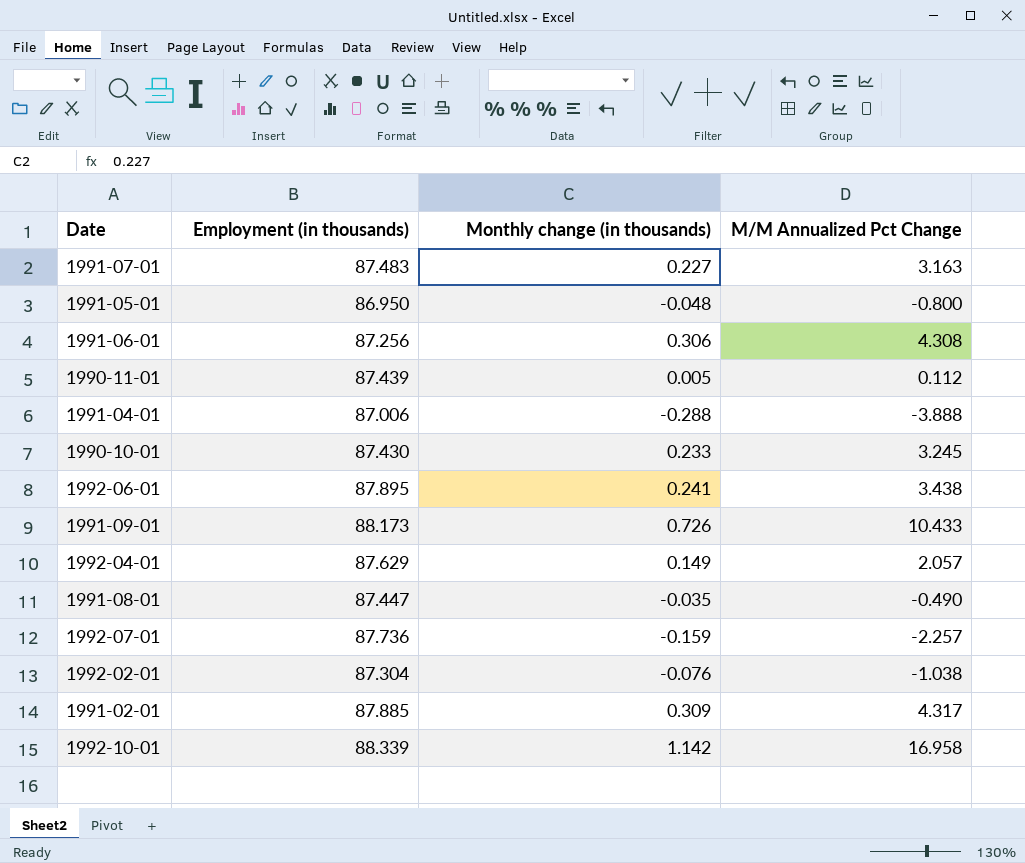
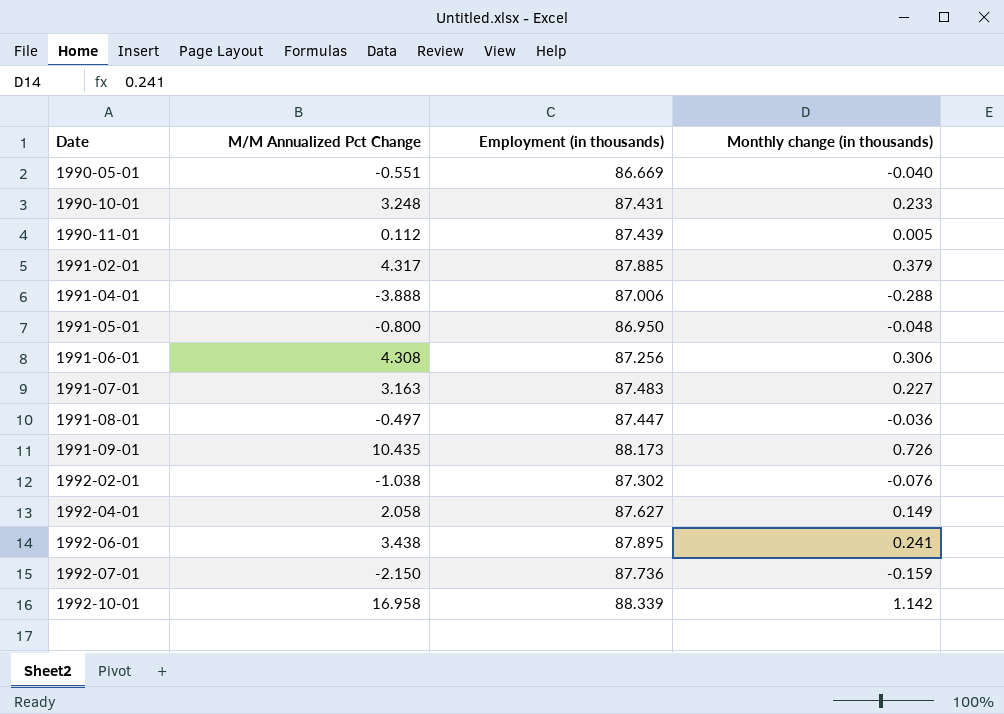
row order: none -> Date ascending
column M/M Annualized Pct Change | position: 4 -> 2
row 1990-05-01: none -> -0.551 | 86.669 | -0.040
1990-10-01 | M/M Annualized Pct Change: 3.245 -> 3.248
1990-10-01 | Employment (in thousands): 87.430 -> 87.431
1991-02-01 | Monthly change (in thousands): 0.309 -> 0.379
1991-08-01 | M/M Annualized Pct Change: -0.490 -> -0.497
1991-08-01 | Monthly change (in thousands): -0.035 -> -0.036
1991-09-01 | M/M Annualized Pct Change: 10.433 -> 10.435
1992-02-01 | Employment (in thousands): 87.304 -> 87.302
1992-04-01 | M/M Annualized Pct Change: 2.057 -> 2.058
1992-04-01 | Employment (in thousands): 87.629 -> 87.627
1992-07-01 | M/M Annualized Pct Change: -2.257 -> -2.150

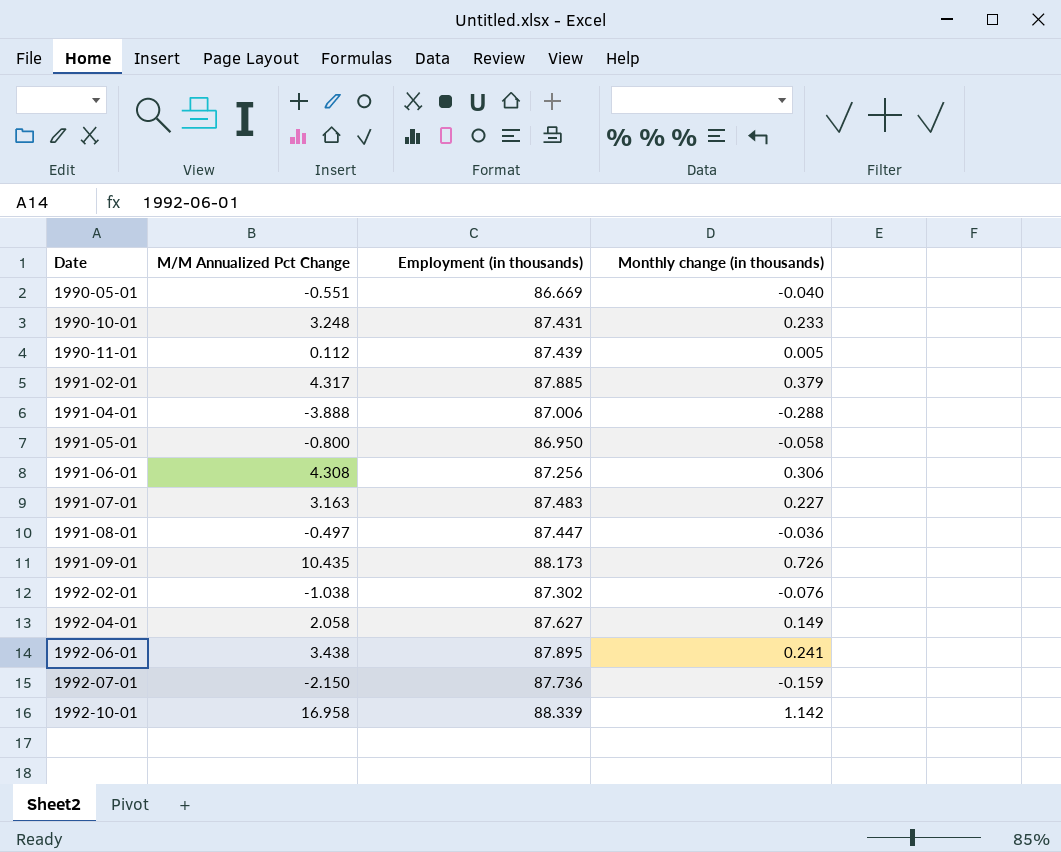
1991-05-01 | Monthly change (in thousands): -0.048 -> -0.058

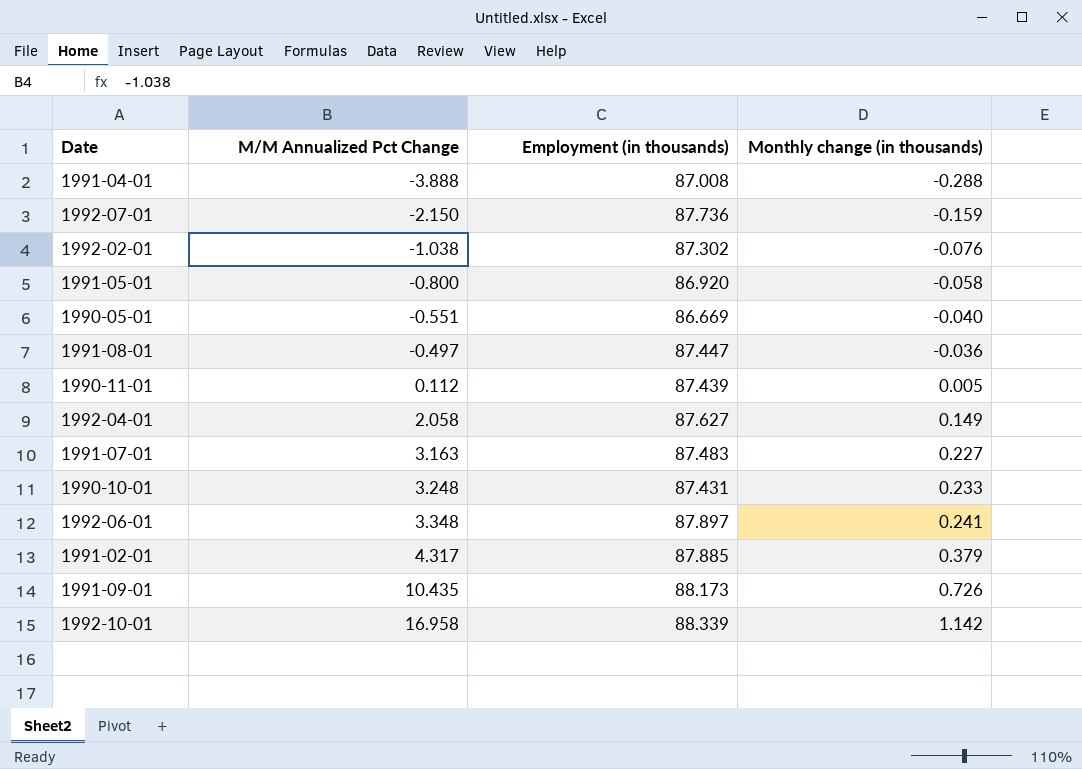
row order: Date ascending -> M/M Annualized Pct Change ascending
row 1991-06-01: 4.308 | 87.256 | 0.306 -> none
1991-04-01 | Employment (in thousands): 87.006 -> 87.008
1991-05-01 | Employment (in thousands): 86.950 -> 86.920
1992-06-01 | M/M Annualized Pct Change: 3.438 -> 3.348
1992-06-01 | Employment (in thousands): 87.895 -> 87.897

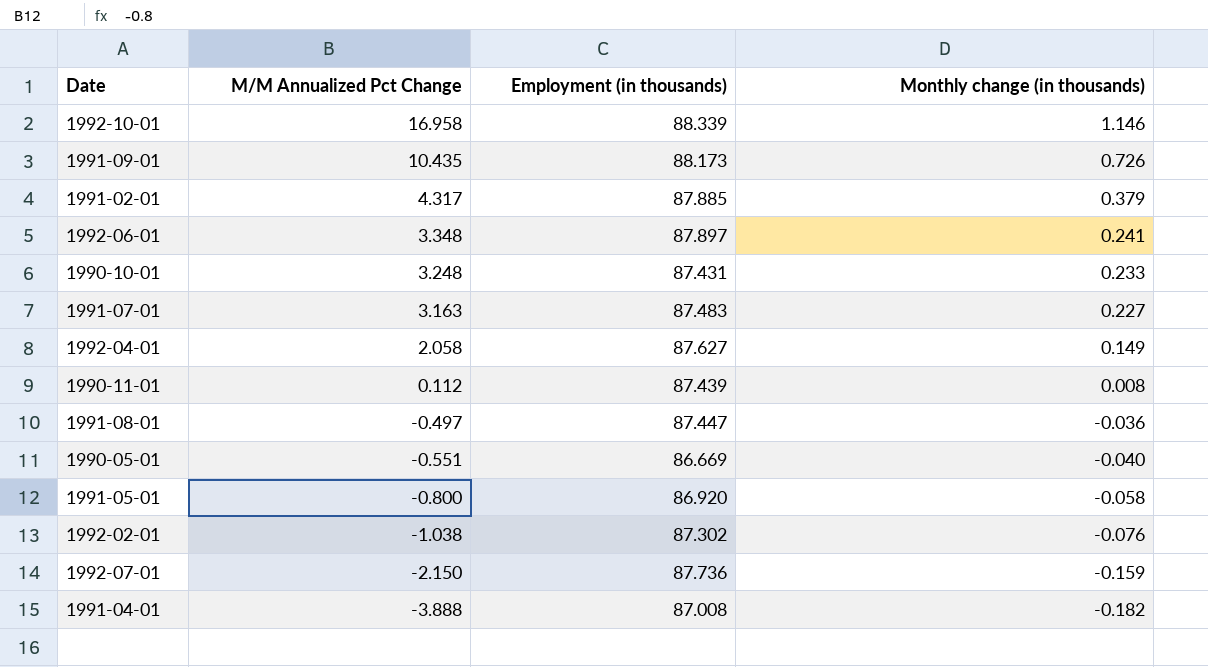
row order: M/M Annualized Pct Change ascending -> M/M Annualized Pct Change descending
1992-10-01 | Monthly change (in thousands): 1.142 -> 1.146
1990-11-01 | Monthly change (in thousands): 0.005 -> 0.008
1991-04-01 | Monthly change (in thousands): -0.288 -> -0.182

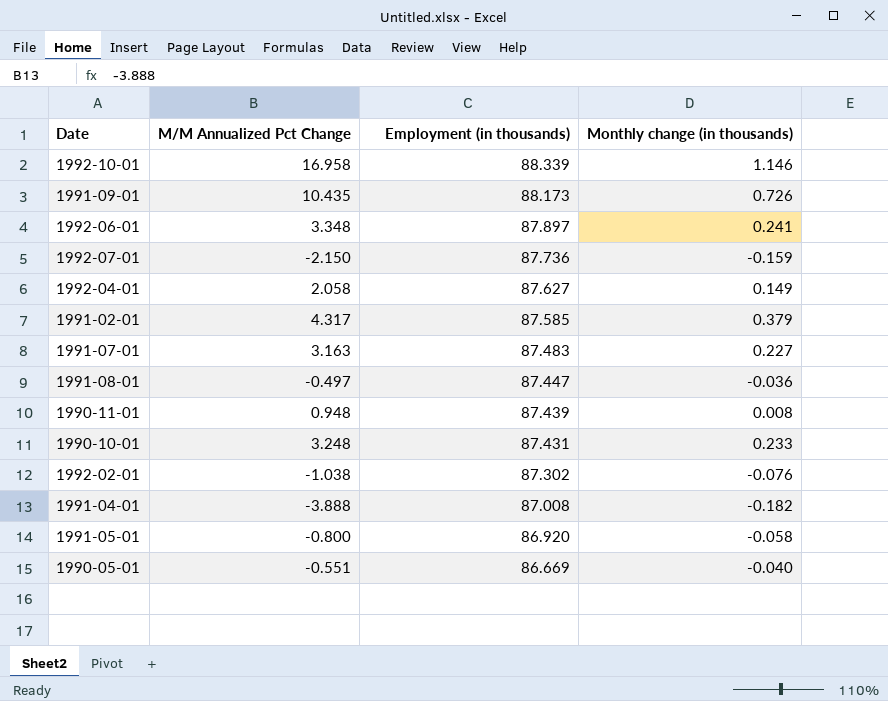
row order: M/M Annualized Pct Change descending -> Employment (in thousands) descending
1991-02-01 | Employment (in thousands): 87.885 -> 87.585
1990-11-01 | M/M Annualized Pct Change: 0.112 -> 0.948

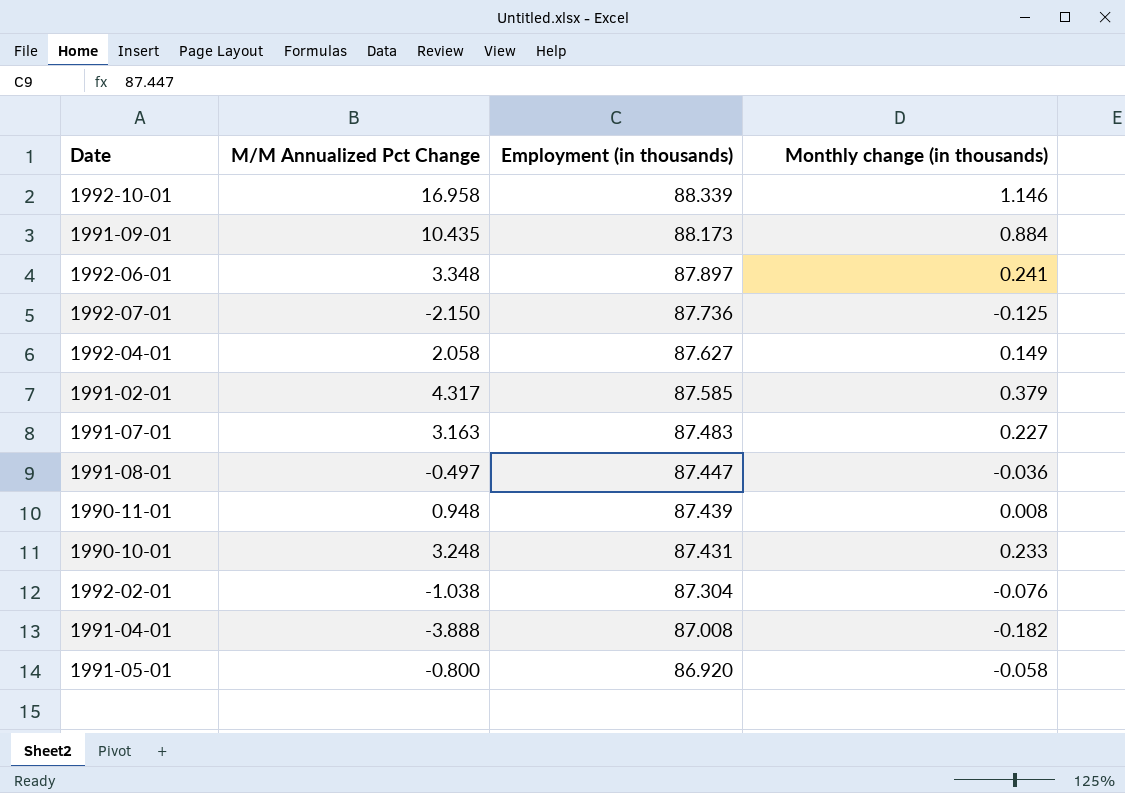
row 1990-05-01: -0.551 | 86.669 | -0.040 -> none
1991-09-01 | Monthly change (in thousands): 0.726 -> 0.884
1992-07-01 | Monthly change (in thousands): -0.159 -> -0.125
1992-02-01 | Employment (in thousands): 87.302 -> 87.304

